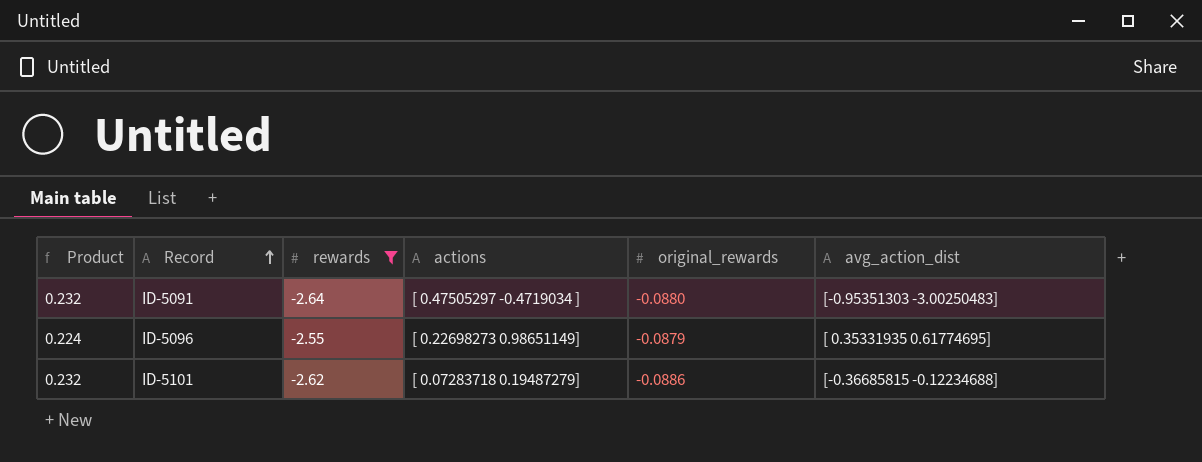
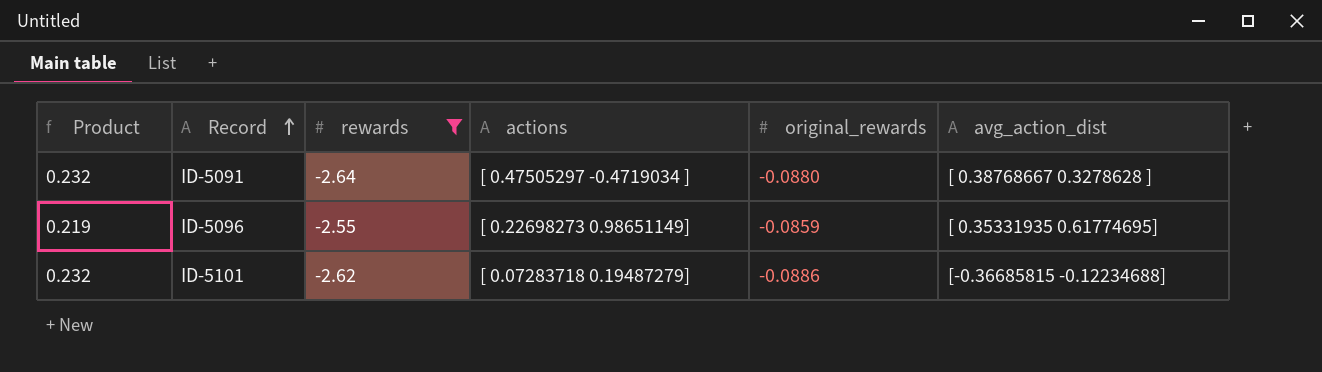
ID-5091 | avg_action_dist: [-0.95351303 -3.00250483] -> [ 0.38768667 0.3278628 ]
ID-5096 | Product: 0.224 -> 0.219
ID-5096 | original_rewards: -0.0879 -> -0.0859

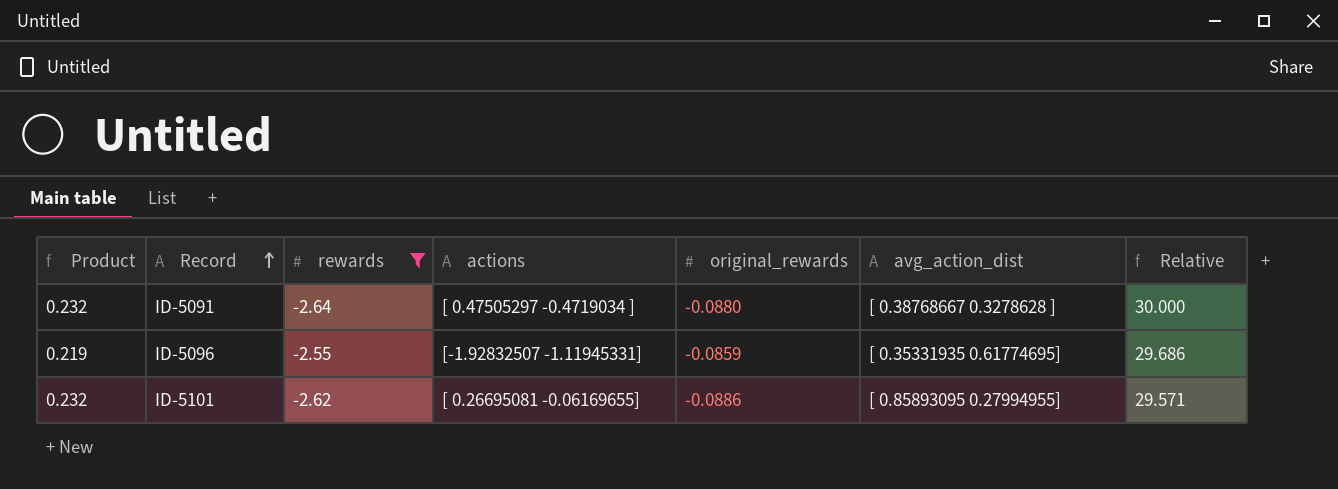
column Relative | formula: none -> [rewards] / [original_rewards]
ID-5096 | actions: [ 0.22698273 0.98651149] -> [-1.92832507 -1.11945331]
ID-5101 | actions: [ 0.07283718 0.19487279] -> [ 0.26695081 -0.06169655]
ID-5101 | avg_action_dist: [-0.36685815 -0.12234688] -> [ 0.85893095 0.27994955]

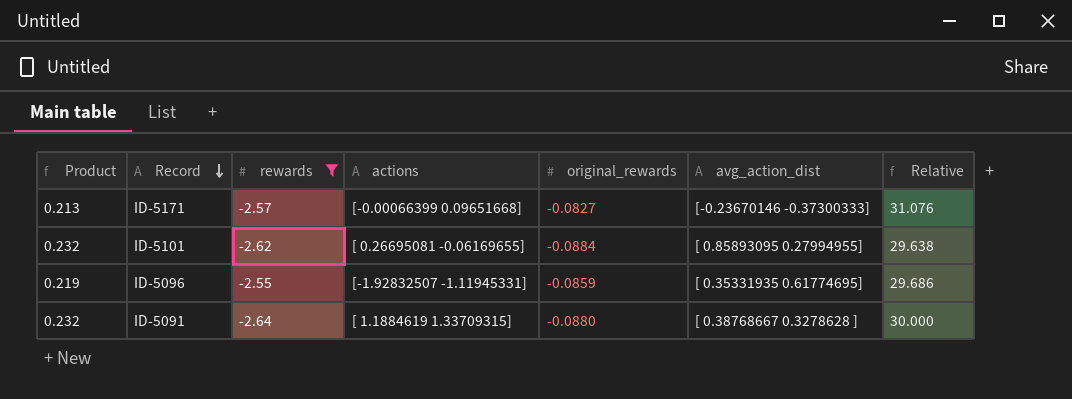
row order: Record ascending -> Record descending
row ID-5171: none -> 0.213 | -2.57 | [-0.00066399 0.09651668] | -0.0827 | [-0.23670146 -0.37300333] | 31.076
ID-5101 | original_rewards: -0.0886 -> -0.0884
ID-5101 | Relative: 29.571 -> 29.638
ID-5091 | actions: [ 0.47505297 -0.4719034 ] -> [ 1.1884619 1.33709315]

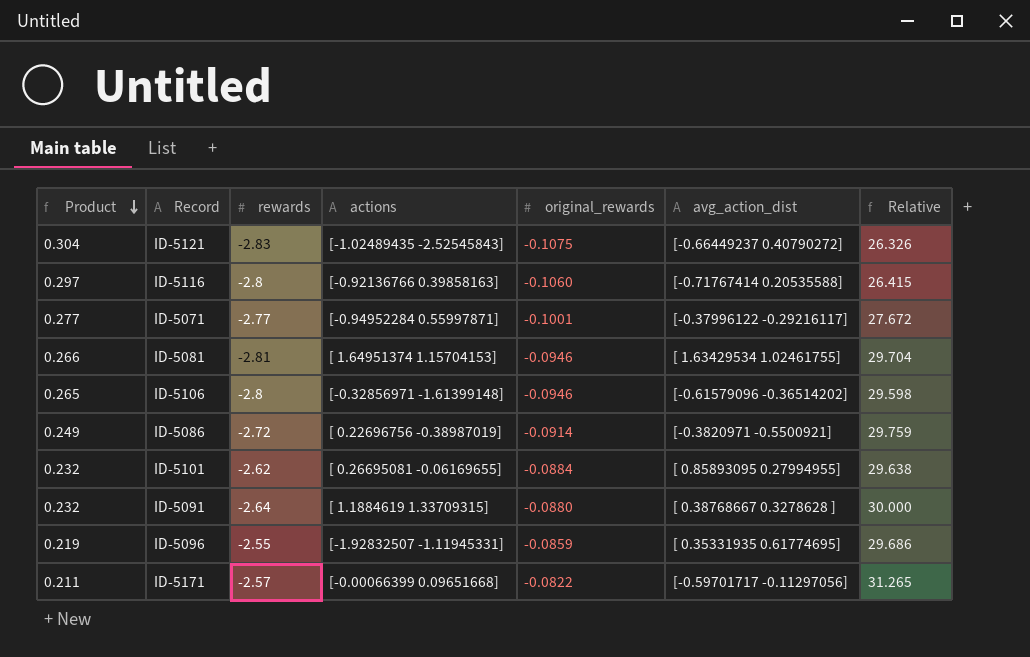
filter: rewards >= -2.64 -> none
row order: Record descending -> Product descending
ID-5171 | Product: 0.213 -> 0.211
ID-5171 | original_rewards: -0.0827 -> -0.0822
ID-5171 | avg_action_dist: [-0.23670146 -0.37300333] -> [-0.59701717 -0.11297056]
ID-5171 | Relative: 31.076 -> 31.265

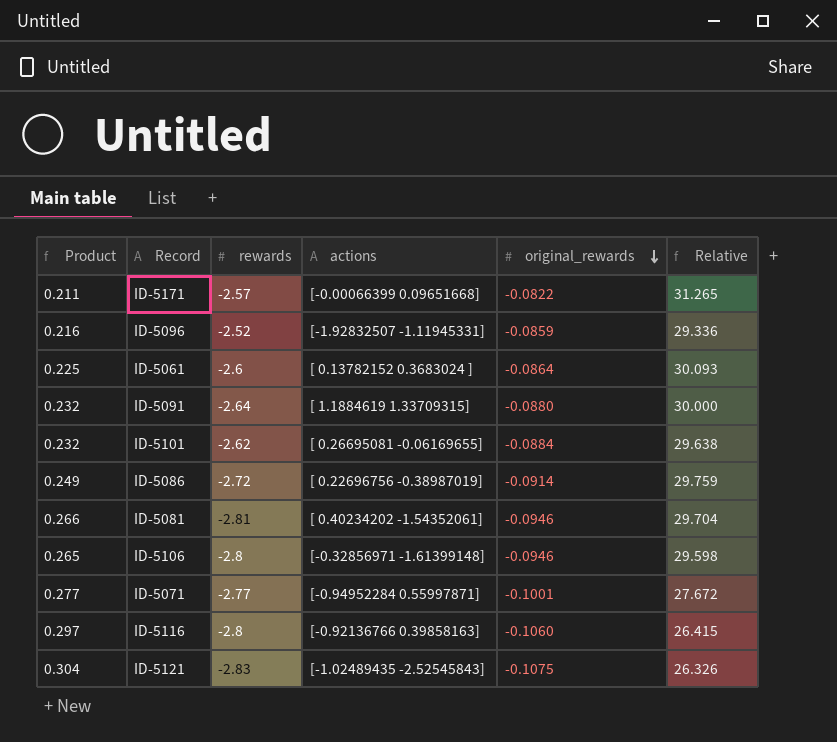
row order: Product descending -> original_rewards descending
column avg_action_dist | position: 6 -> none
ID-5096 | Product: 0.219 -> 0.216
ID-5096 | rewards: -2.55 -> -2.52
ID-5096 | Relative: 29.686 -> 29.336
row ID-5061: none -> 0.225 | -2.6 | [ 0.13782152 0.3683024 ] | -0.0864 | 30.093
ID-5081 | actions: [ 1.64951374 1.15704153] -> [ 0.40234202 -1.54352061]

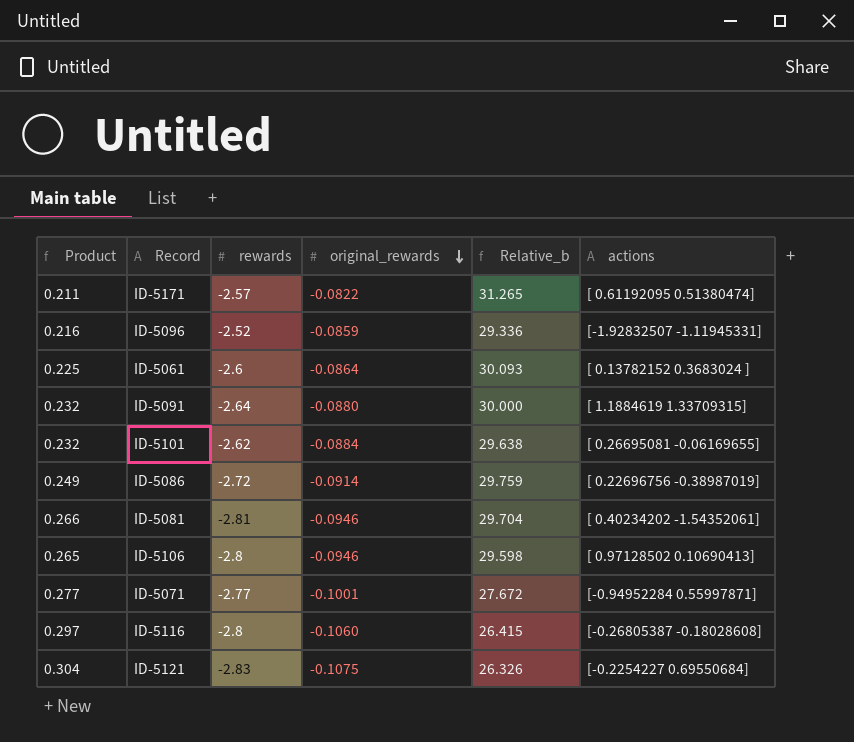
column name: Relative -> Relative_b
column actions | position: 4 -> 6
ID-5171 | actions: [-0.00066399 0.09651668] -> [ 0.61192095 0.51380474]
ID-5106 | actions: [-0.32856971 -1.61399148] -> [ 0.97128502 0.10690413]
ID-5116 | actions: [-0.92136766 0.39858163] -> [-0.26805387 -0.18028608]
ID-5121 | actions: [-1.02489435 -2.52545843] -> [-0.2254227 0.69550684]

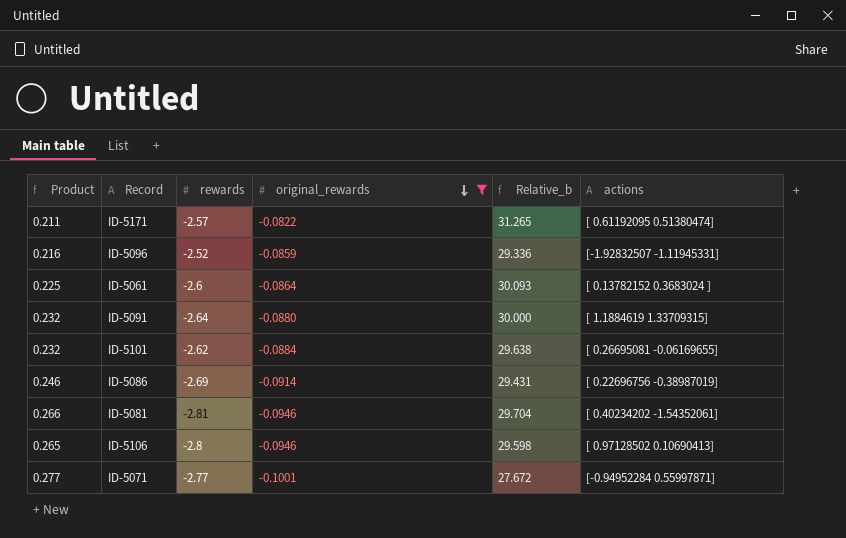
filter: none -> original_rewards >= -0.1001
ID-5086 | Product: 0.249 -> 0.246
ID-5086 | rewards: -2.72 -> -2.69
ID-5086 | Relative_b: 29.759 -> 29.431

